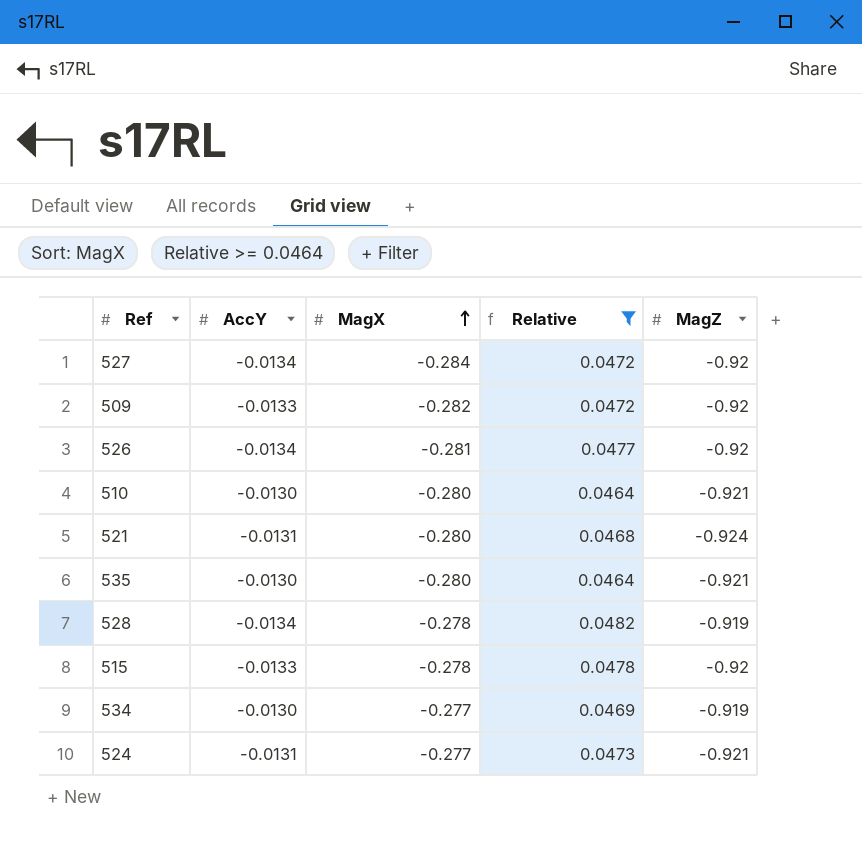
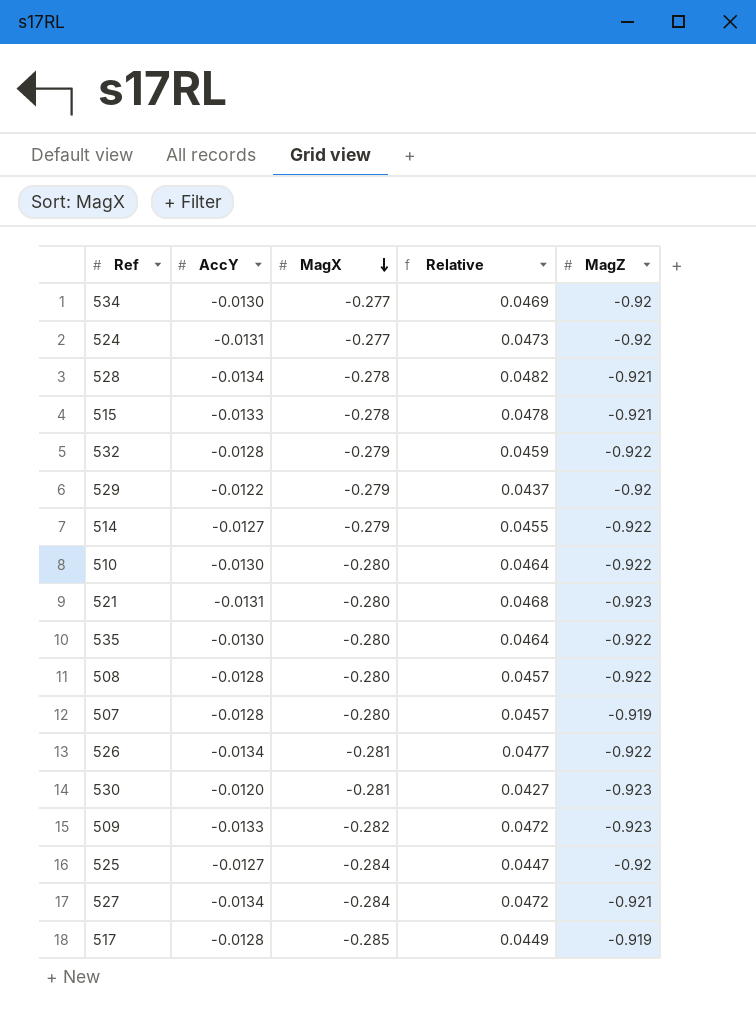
filter: Relative >= 0.0464 -> none
row order: MagX ascending -> MagX descending
534 | MagZ: -0.919 -> -0.92
524 | MagZ: -0.921 -> -0.92
528 | MagZ: -0.919 -> -0.921
515 | MagZ: -0.92 -> -0.921
510 | MagZ: -0.921 -> -0.922
521 | MagZ: -0.924 -> -0.923
535 | MagZ: -0.921 -> -0.922
526 | MagZ: -0.92 -> -0.922
509 | MagZ: -0.92 -> -0.923
527 | MagZ: -0.92 -> -0.921

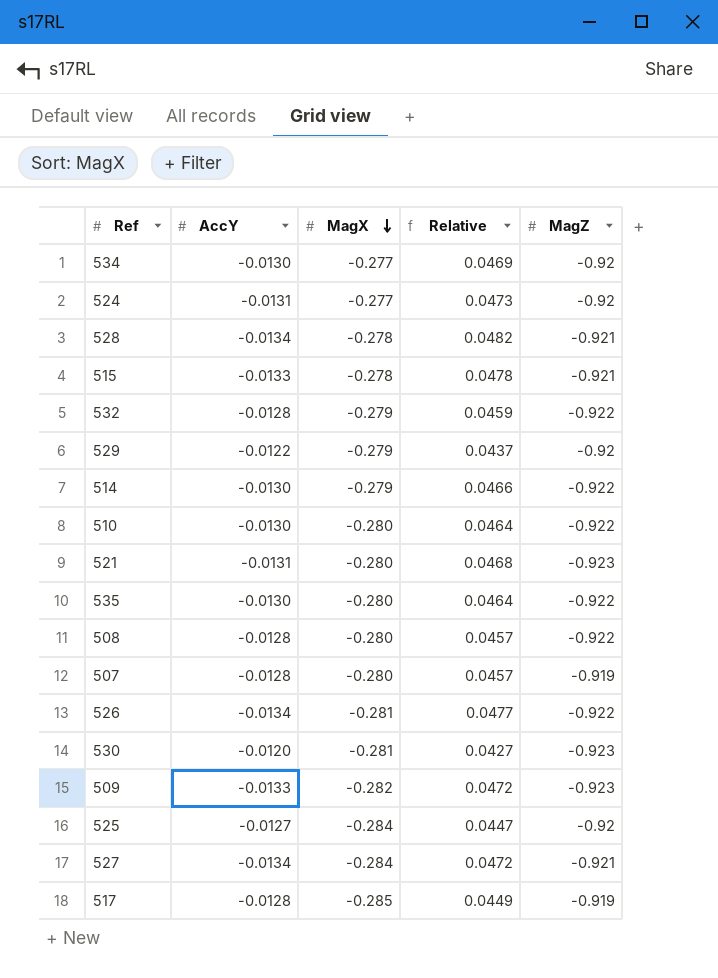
514 | AccY: -0.0127 -> -0.0130
514 | Relative: 0.0455 -> 0.0466

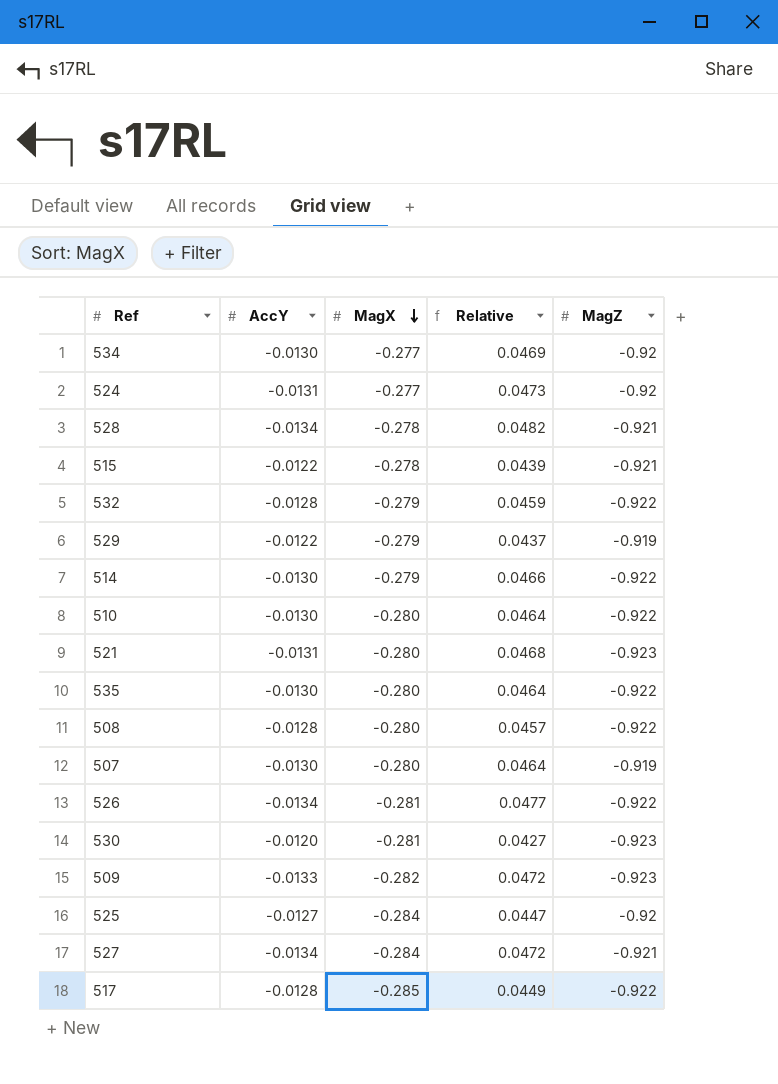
515 | AccY: -0.0133 -> -0.0122
515 | Relative: 0.0478 -> 0.0439
529 | MagZ: -0.92 -> -0.919
507 | AccY: -0.0128 -> -0.0130
507 | Relative: 0.0457 -> 0.0464
517 | MagZ: -0.919 -> -0.922

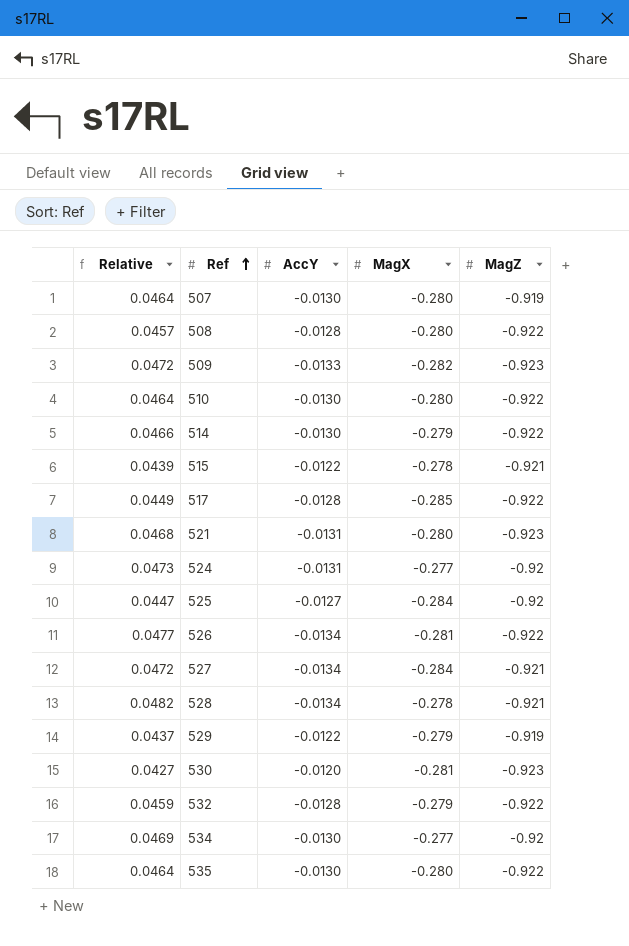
row order: MagX descending -> Ref ascending
column Relative | position: 4 -> 1

